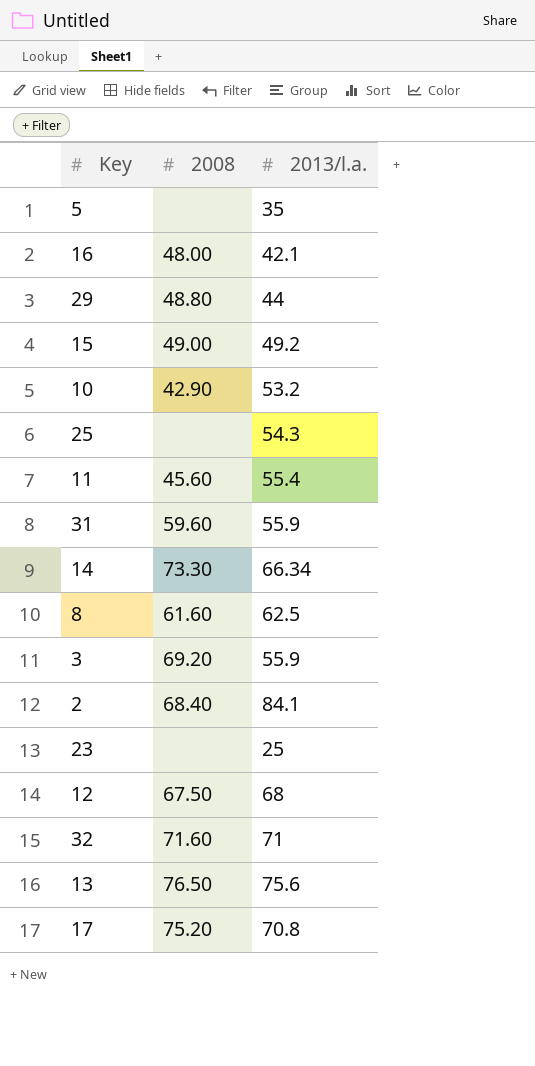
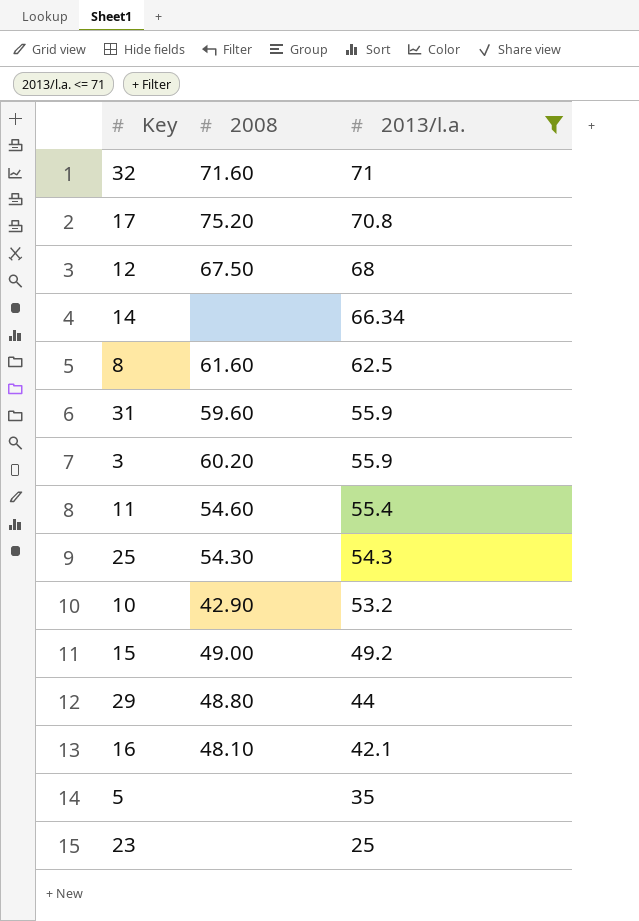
filter: none -> 2013/l.a. <= 71
row order: none -> 2013/l.a. descending
14 | 2008: 73.30 -> none
3 | 2008: 69.20 -> 60.20
11 | 2008: 45.60 -> 54.60
25 | 2008: none -> 54.30
16 | 2008: 48.00 -> 48.10

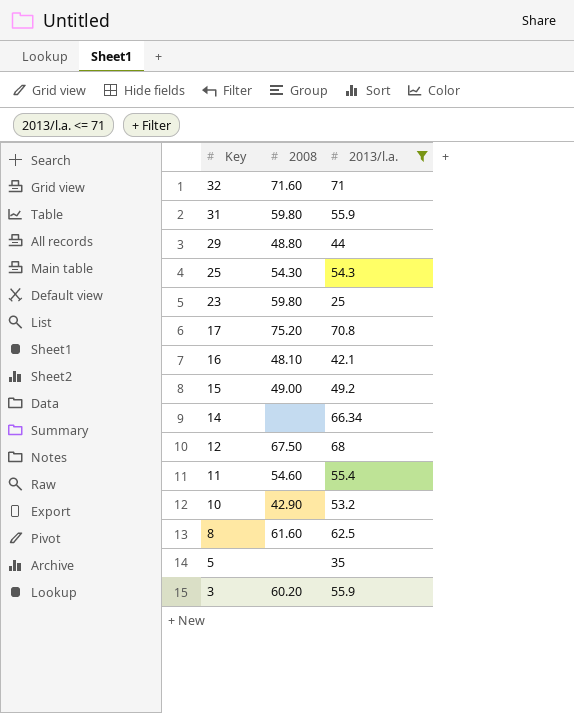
row order: 2013/l.a. descending -> Key descending
31 | 2008: 59.60 -> 59.80
23 | 2008: none -> 59.80

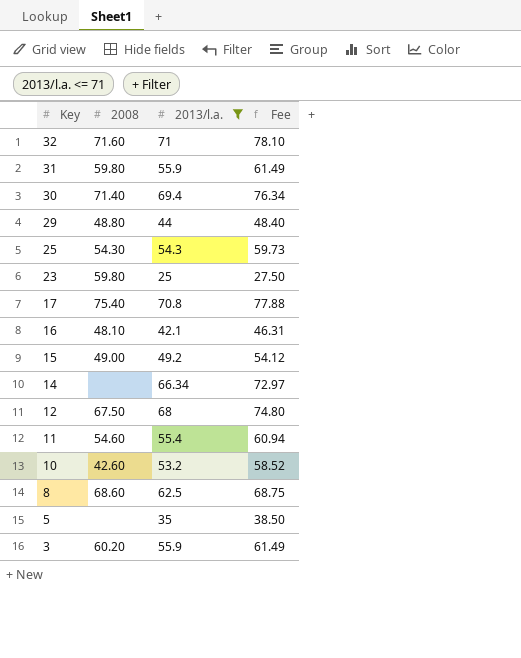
column Fee | formula: none -> [2013/l.a.] * 1.1
row 30: none -> 71.40 | 69.4 | 76.34
17 | 2008: 75.20 -> 75.40
10 | 2008: 42.90 -> 42.60
8 | 2008: 61.60 -> 68.60

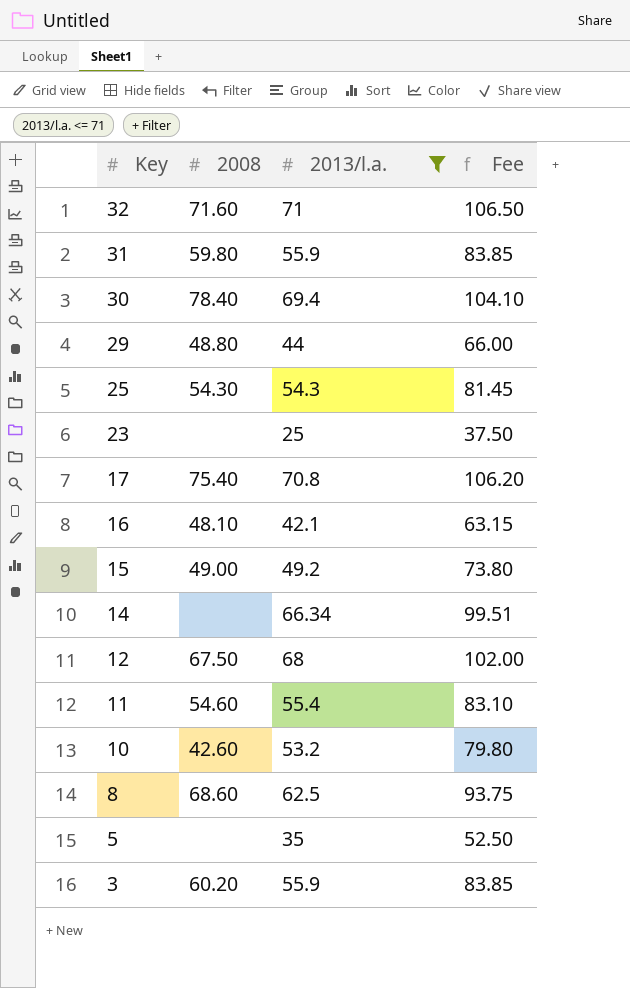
column Fee | formula: [2013/l.a.] * 1.1 -> [2013/l.a.] * 1.5
30 | 2008: 71.40 -> 78.40
23 | 2008: 59.80 -> none

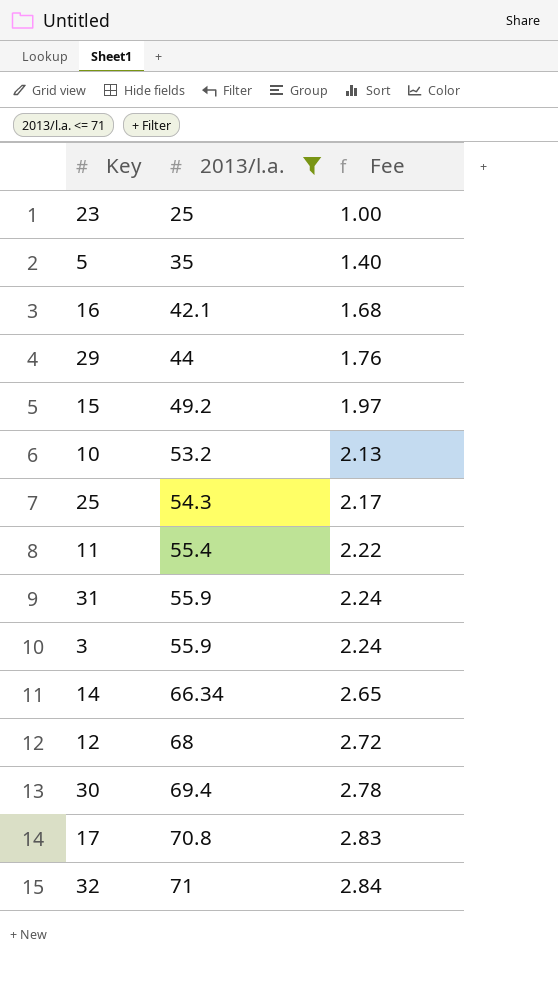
row order: Key descending -> 2013/l.a. ascending
column 2008 | position: 2 -> none
column Fee | formula: [2013/l.a.] * 1.5 -> [2013/l.a.] * 0.04
row 8: 68.60 | 62.5 | 93.75 -> none

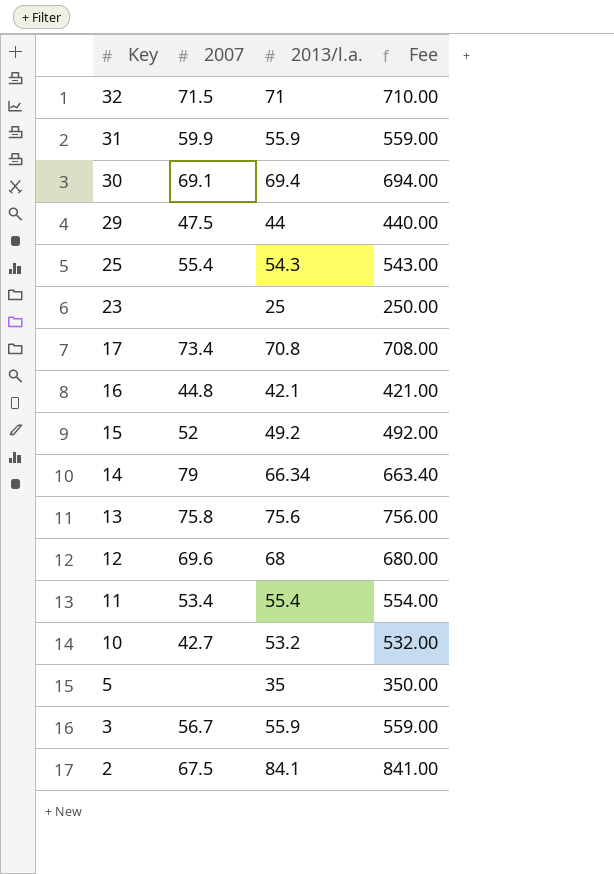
filter: 2013/l.a. <= 71 -> none
row order: 2013/l.a. ascending -> Key descending
column 2007 | position: none -> 2
column Fee | formula: [2013/l.a.] * 0.04 -> [2013/l.a.] * 10

